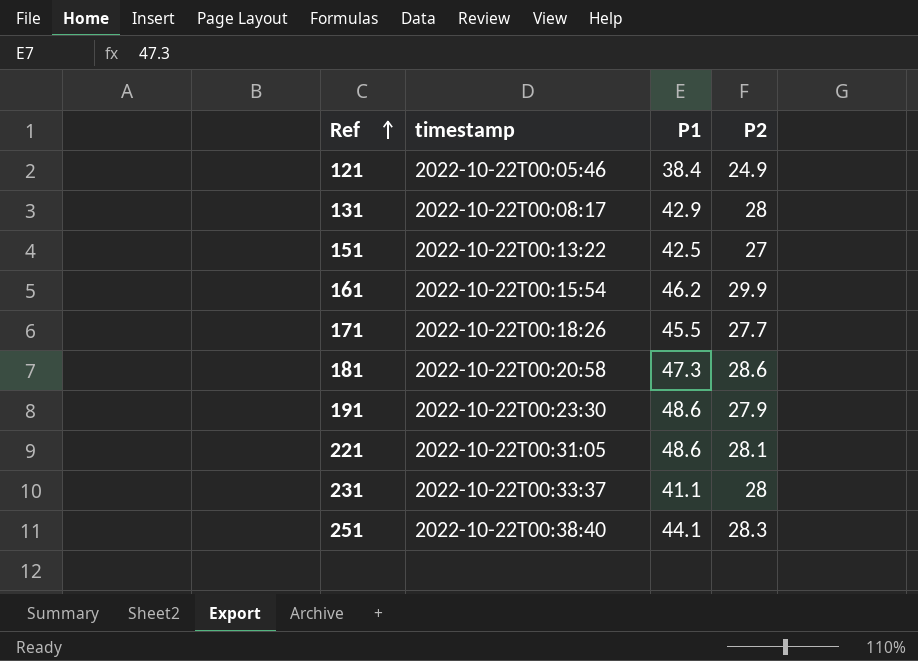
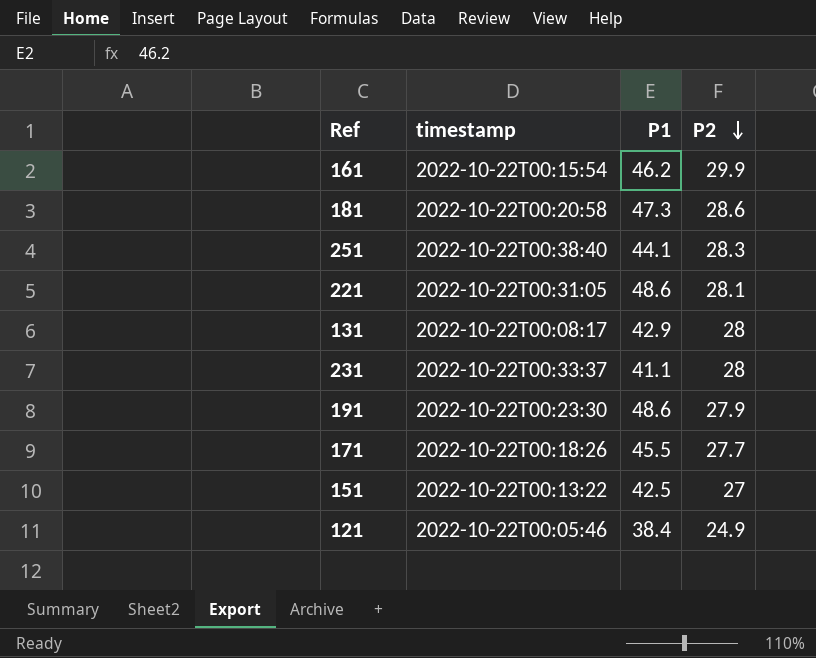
row order: Ref ascending -> P2 descending

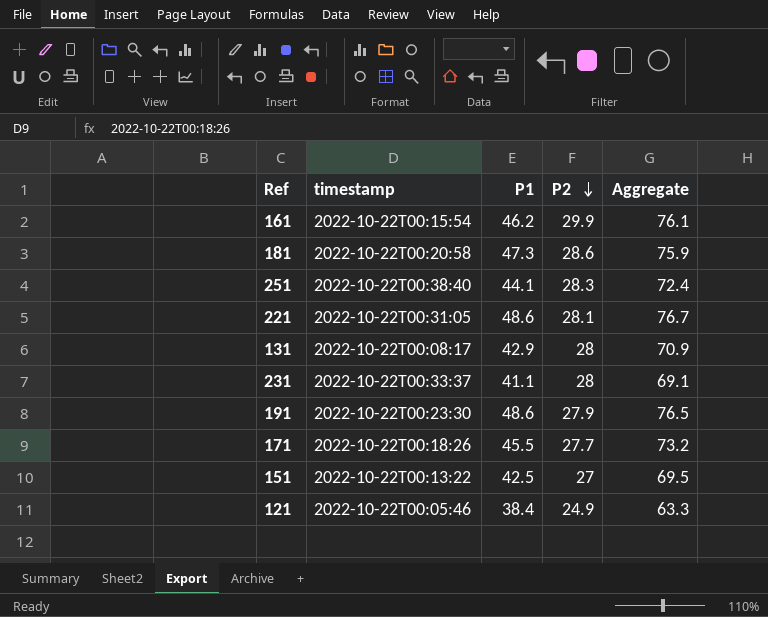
column Aggregate | formula: none -> [P1] + [P2]

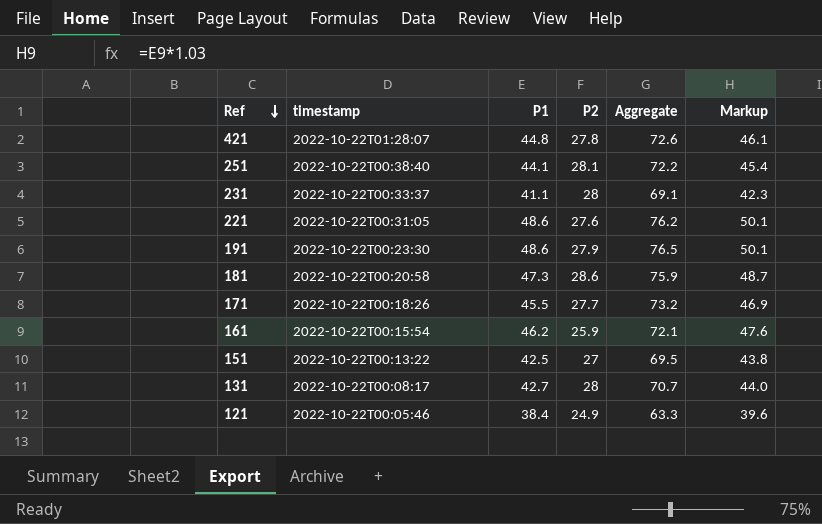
row order: P2 descending -> Ref descending
column Markup | formula: none -> [P1] * 1.03
row 421: none -> 2022-10-22T01:28:07 | 44.8 | 27.8 | 72.6 | 46.1
251 | P2: 28.3 -> 28.1
251 | Aggregate: 72.4 -> 72.2
221 | P2: 28.1 -> 27.6
221 | Aggregate: 76.7 -> 76.2
161 | P2: 29.9 -> 25.9
161 | Aggregate: 76.1 -> 72.1
131 | P1: 42.9 -> 42.7
131 | Aggregate: 70.9 -> 70.7

